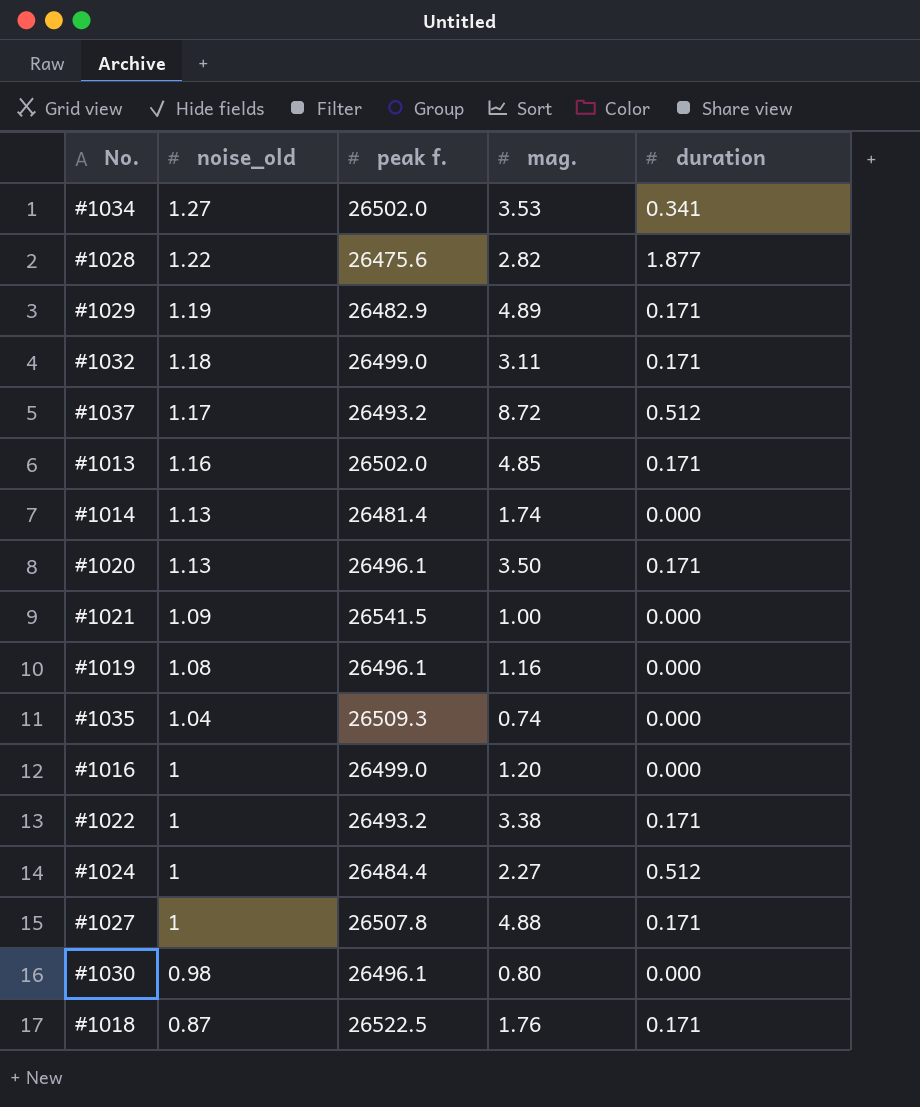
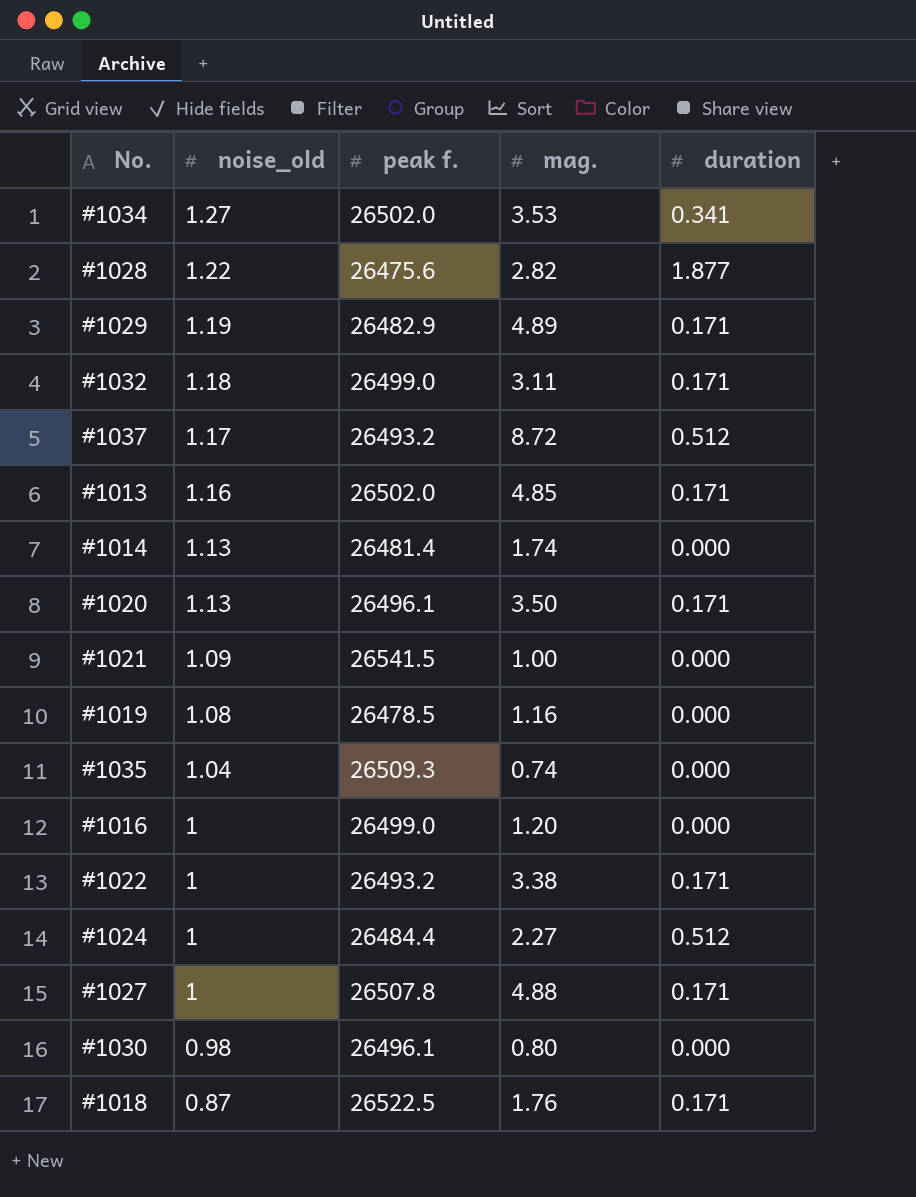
#1019 | peak f.: 26496.1 -> 26478.5

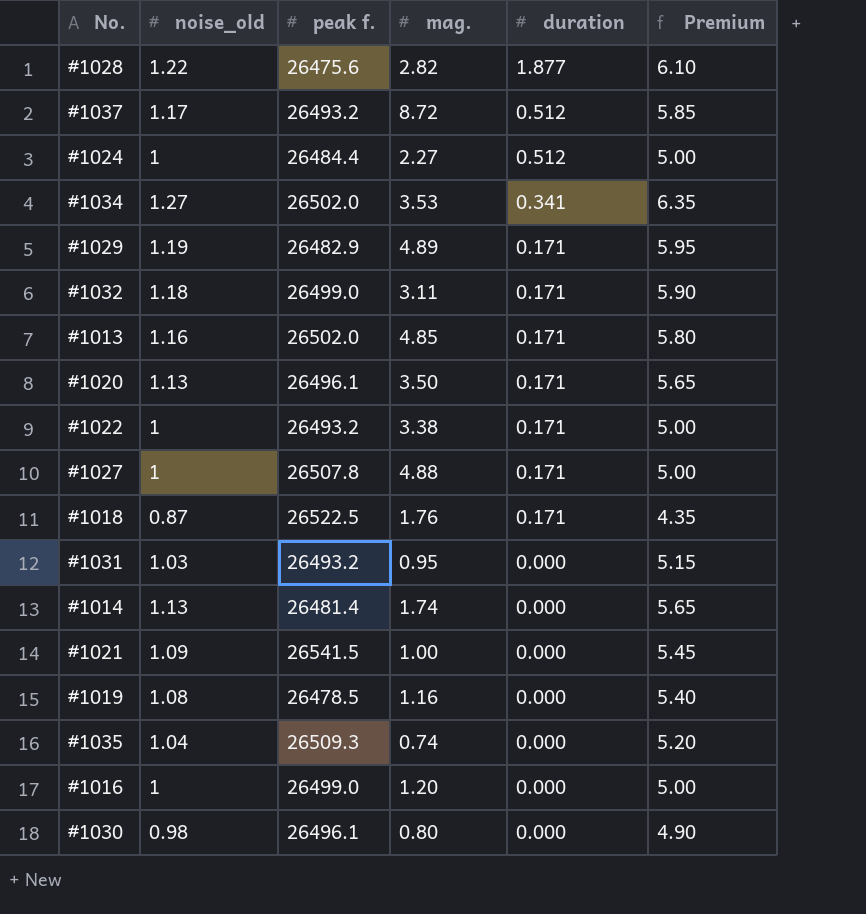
row order: noise_old descending -> duration descending
column Premium | formula: none -> [noise_old] * 5
row #1031: none -> 1.03 | 26493.2 | 0.95 | 0.000 | 5.15

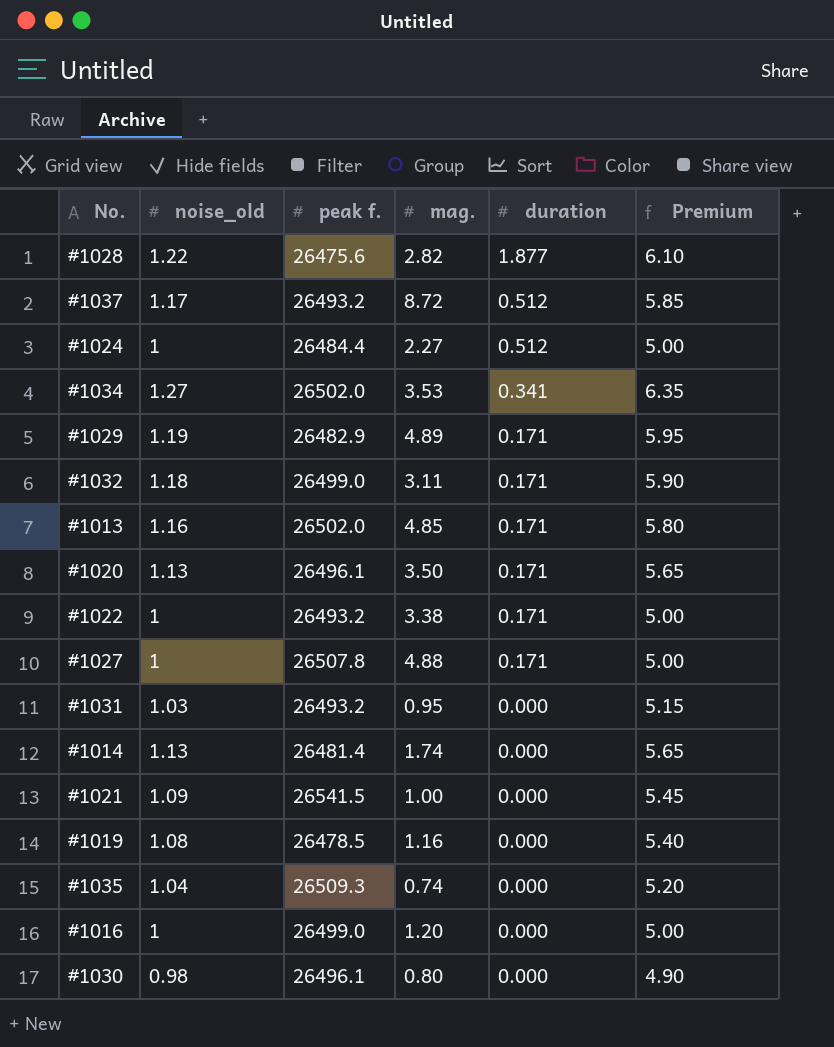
row #1018: 0.87 | 26522.5 | 1.76 | 0.171 | 4.35 -> none

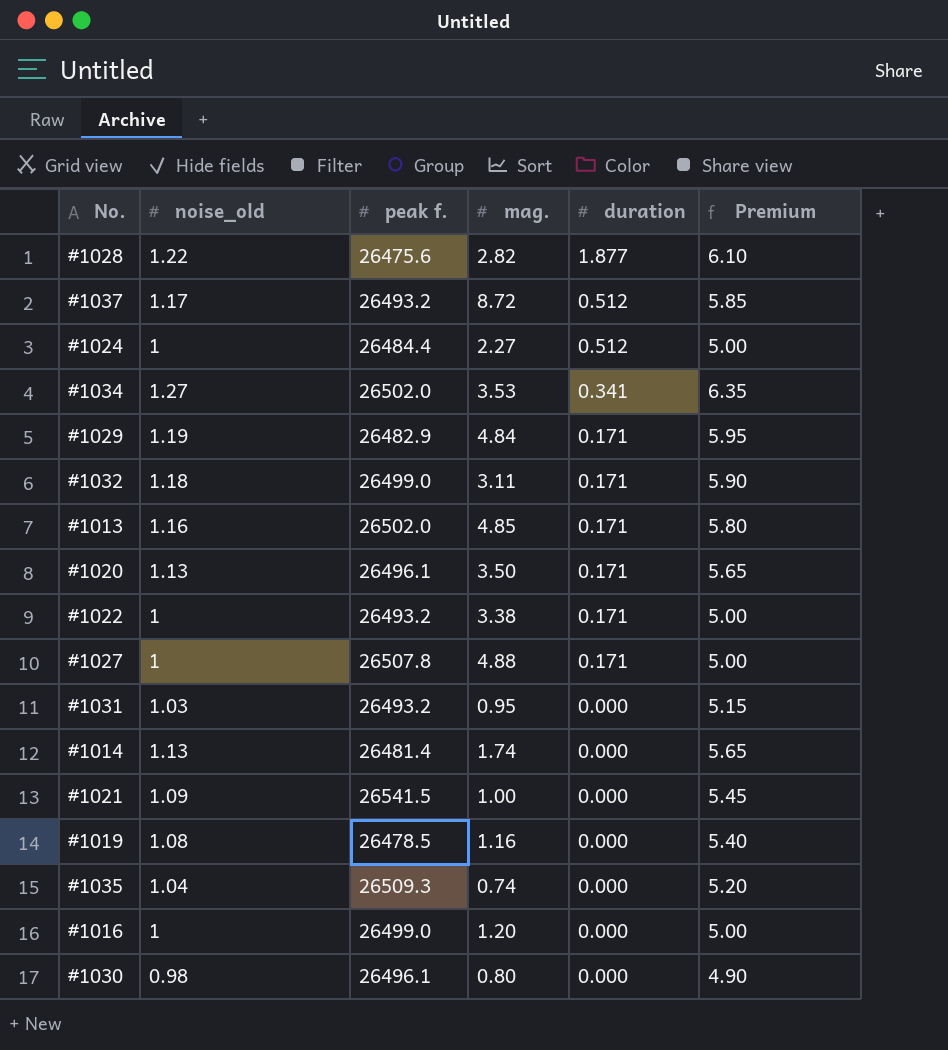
#1029 | mag.: 4.89 -> 4.84

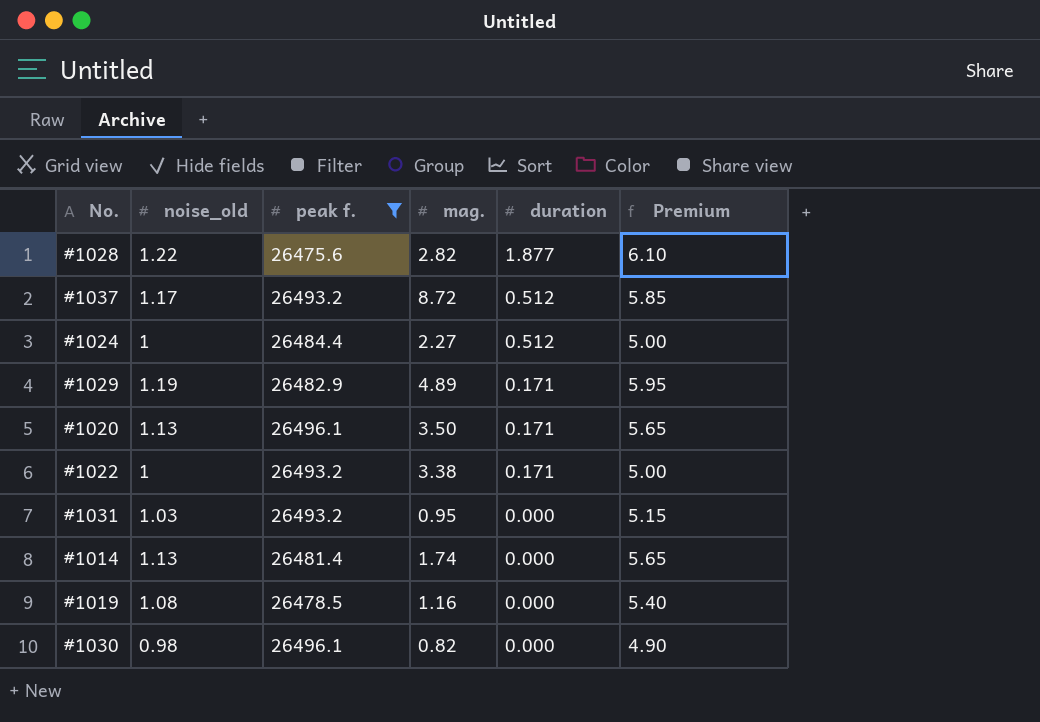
filter: none -> peak f. <= 26496.1
#1029 | mag.: 4.84 -> 4.89
#1030 | mag.: 0.80 -> 0.82

